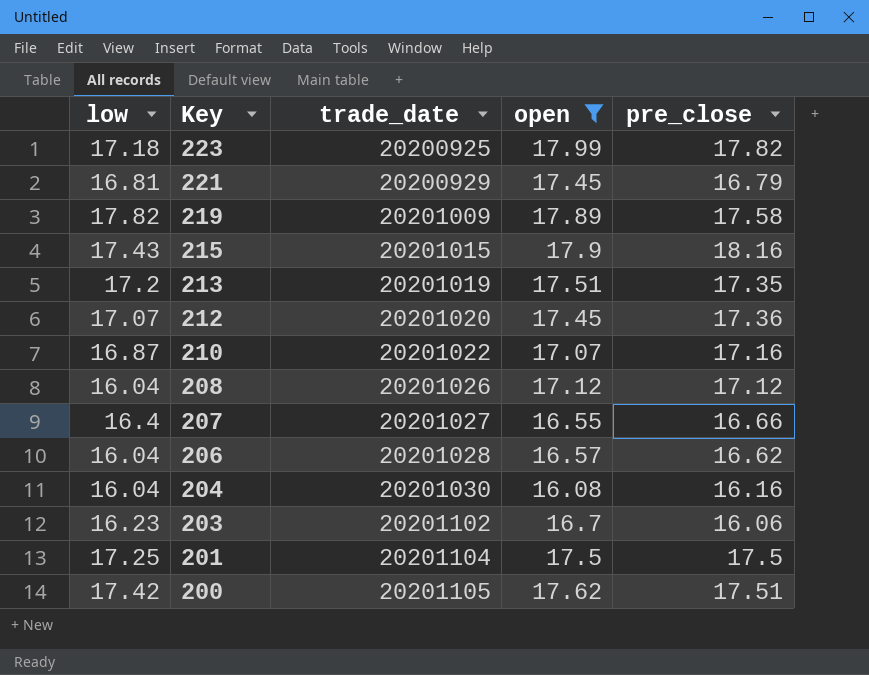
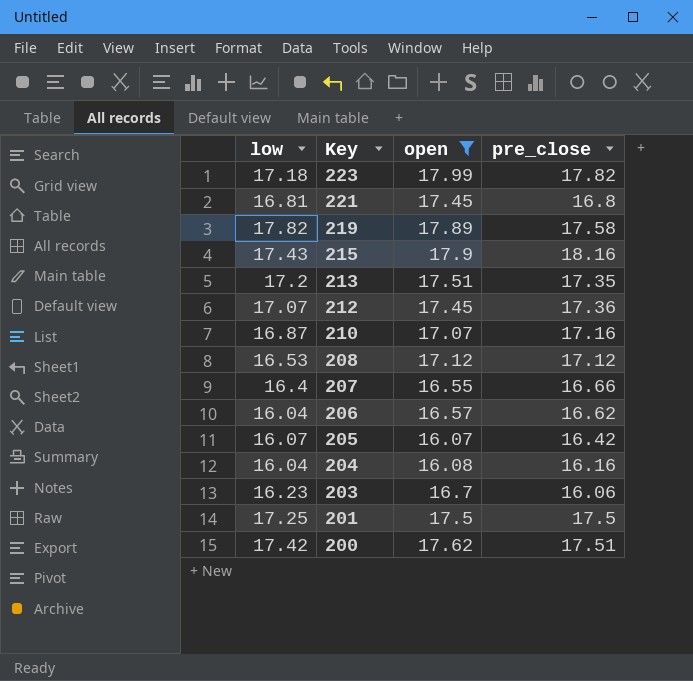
column trade_date | position: 3 -> none
221 | pre_close: 16.79 -> 16.8
208 | low: 16.04 -> 16.53
row 205: none -> 16.07 | 16.07 | 16.42

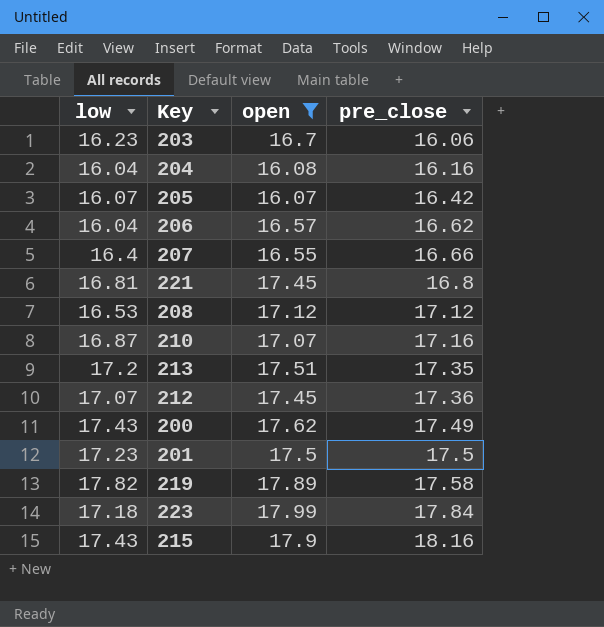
row order: Key descending -> pre_close ascending
200 | low: 17.42 -> 17.43
200 | pre_close: 17.51 -> 17.49
201 | low: 17.25 -> 17.23
223 | pre_close: 17.82 -> 17.84

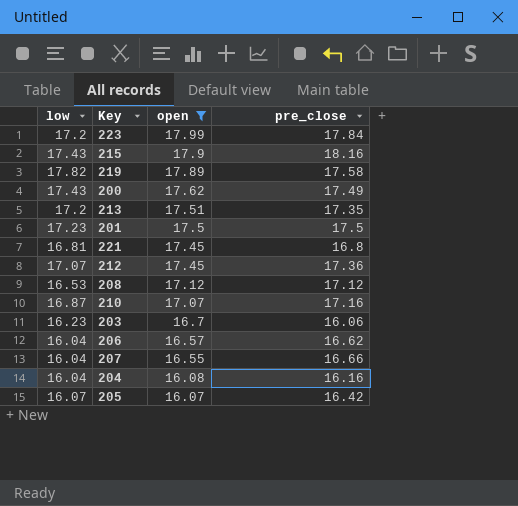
row order: pre_close ascending -> open descending
223 | low: 17.18 -> 17.2
207 | low: 16.4 -> 16.04

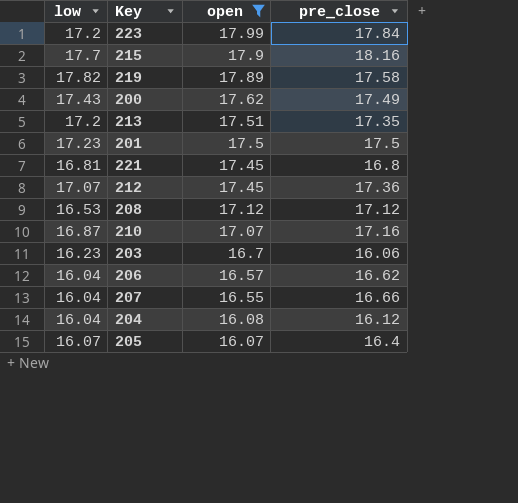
215 | low: 17.43 -> 17.7
204 | pre_close: 16.16 -> 16.12
205 | pre_close: 16.42 -> 16.4

